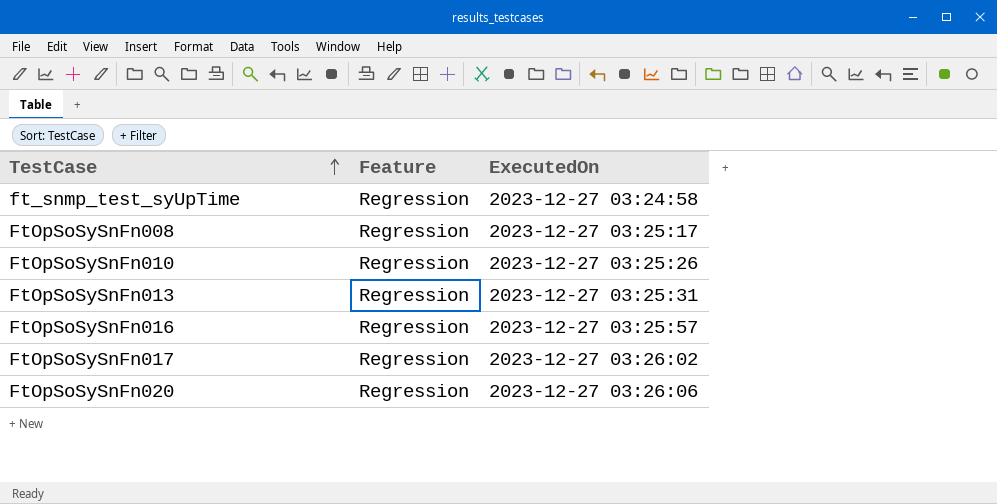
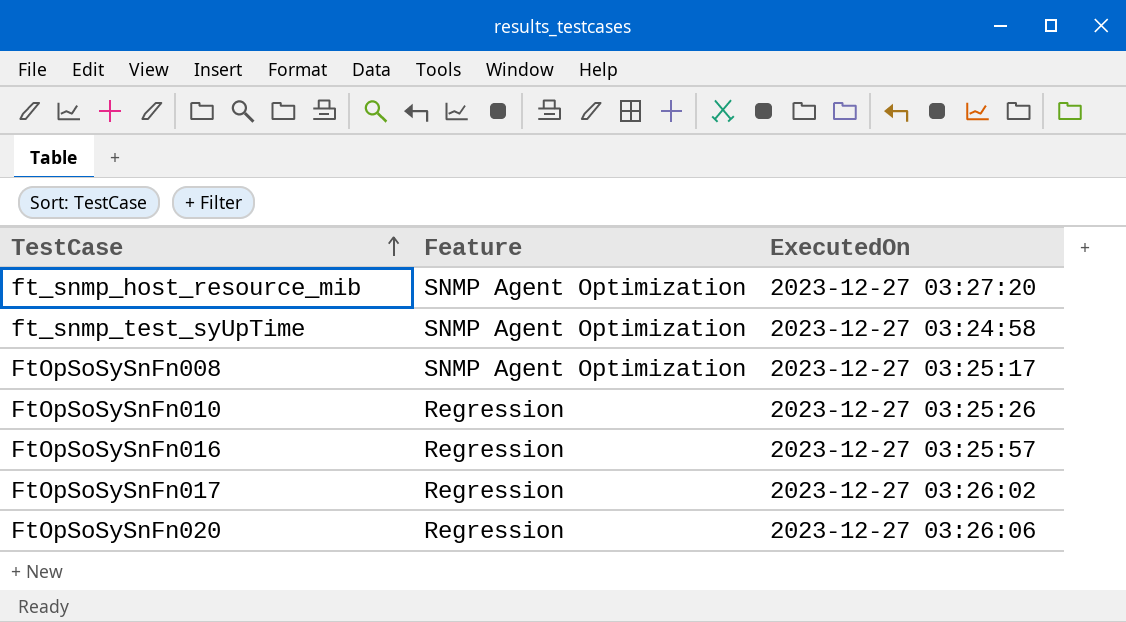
row FtOpSoSySnFn013: Regression | 2023-12-27 03:25:31 -> none
row ft_snmp_host_resource_mib: none -> SNMP Agent Optimization | 2023-12-27 03:27:20
ft_snmp_test_syUpTime | Feature: Regression -> SNMP Agent Optimization
FtOpSoSySnFn008 | Feature: Regression -> SNMP Agent Optimization

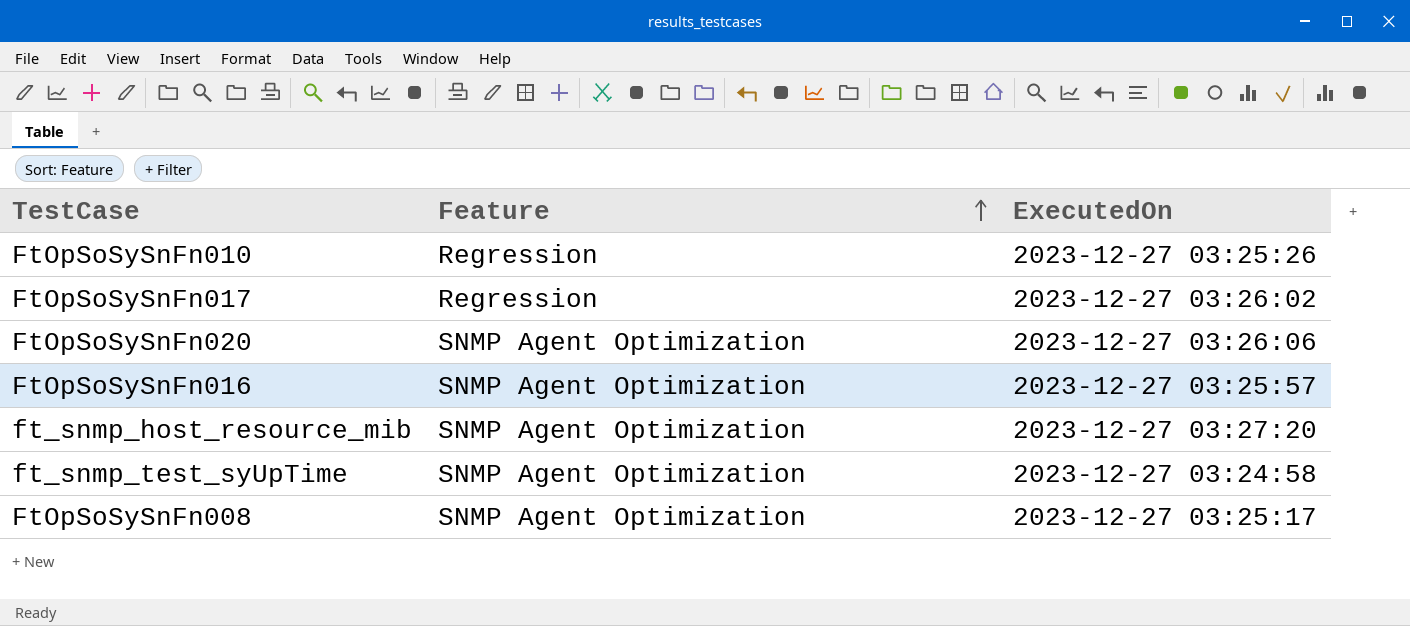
row order: TestCase ascending -> Feature ascending
FtOpSoSySnFn020 | Feature: Regression -> SNMP Agent Optimization
FtOpSoSySnFn016 | Feature: Regression -> SNMP Agent Optimization

